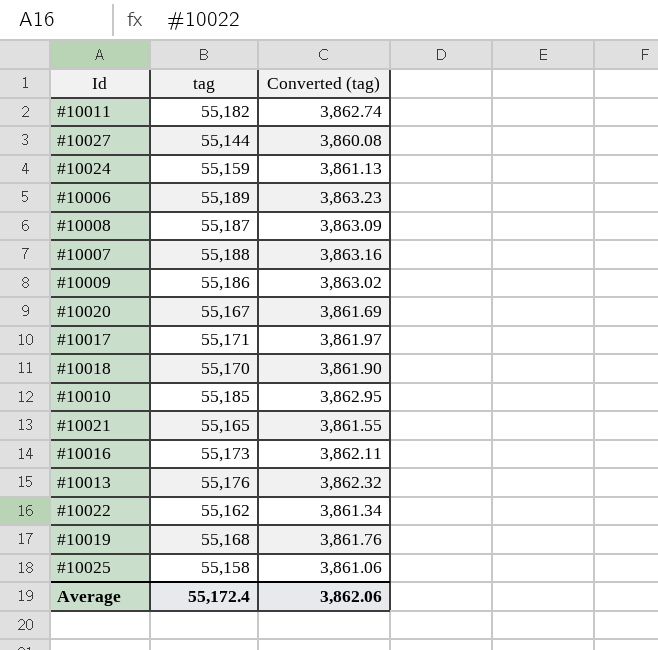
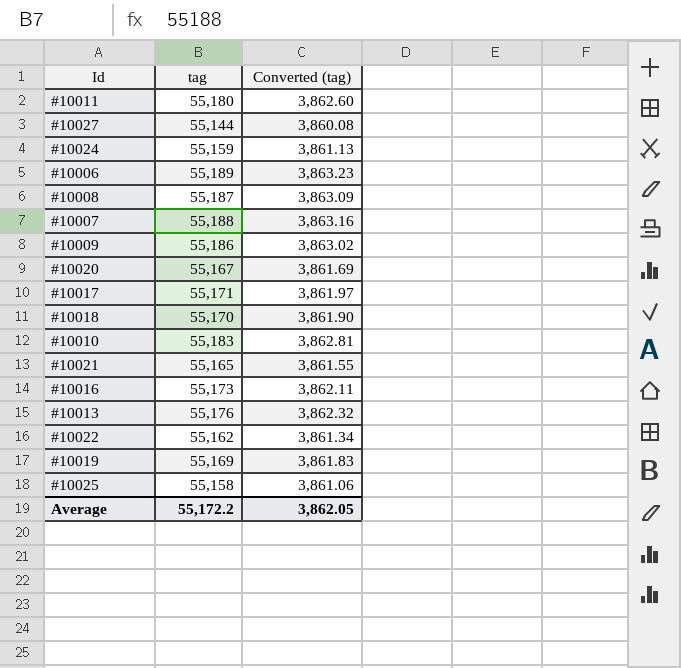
#10011 | tag: 55,182 -> 55,180
#10011 | Converted (tag): 3,862.74 -> 3,862.60
#10010 | tag: 55,185 -> 55,183
#10010 | Converted (tag): 3,862.95 -> 3,862.81
#10019 | tag: 55,168 -> 55,169
#10019 | Converted (tag): 3,861.76 -> 3,861.83
Average | tag: 55,172.4 -> 55,172.2
Average | Converted (tag): 3,862.06 -> 3,862.05

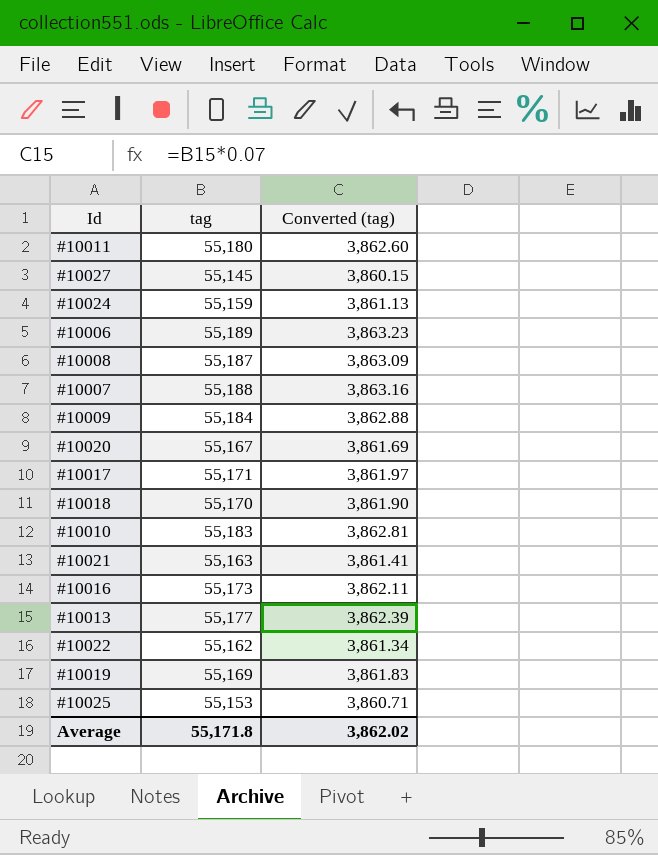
#10027 | tag: 55,144 -> 55,145
#10027 | Converted (tag): 3,860.08 -> 3,860.15
#10009 | tag: 55,186 -> 55,184
#10009 | Converted (tag): 3,863.02 -> 3,862.88
#10021 | tag: 55,165 -> 55,163
#10021 | Converted (tag): 3,861.55 -> 3,861.41
#10013 | tag: 55,176 -> 55,177
#10013 | Converted (tag): 3,862.32 -> 3,862.39
#10025 | tag: 55,158 -> 55,153
#10025 | Converted (tag): 3,861.06 -> 3,860.71
Average | tag: 55,172.2 -> 55,171.8
Average | Converted (tag): 3,862.05 -> 3,862.02

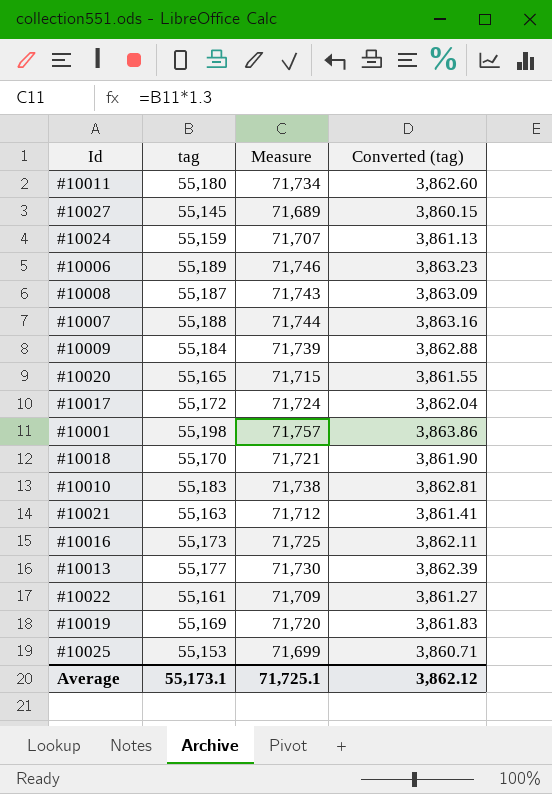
column Measure | formula: none -> [tag] * 1.3
#10020 | tag: 55,167 -> 55,165
#10020 | Converted (tag): 3,861.69 -> 3,861.55
#10017 | tag: 55,171 -> 55,172
#10017 | Converted (tag): 3,861.97 -> 3,862.04
row #10001: none -> 55,198 | 71,757 | 3,863.86
#10022 | tag: 55,162 -> 55,161
#10022 | Converted (tag): 3,861.34 -> 3,861.27
Average | tag: 55,171.8 -> 55,173.1
Average | Converted (tag): 3,862.02 -> 3,862.12

